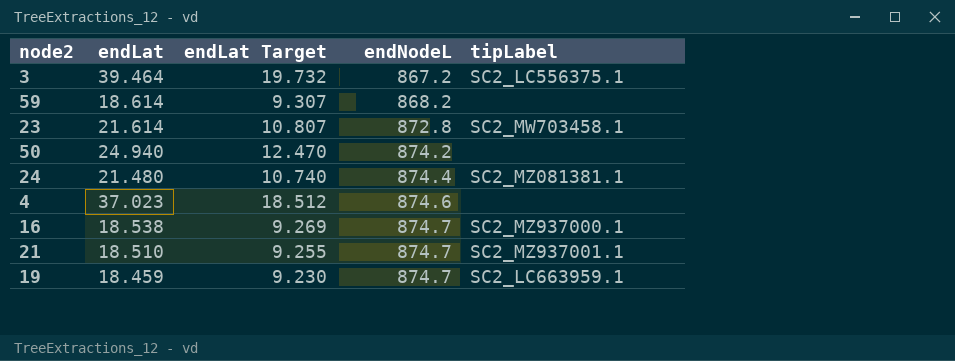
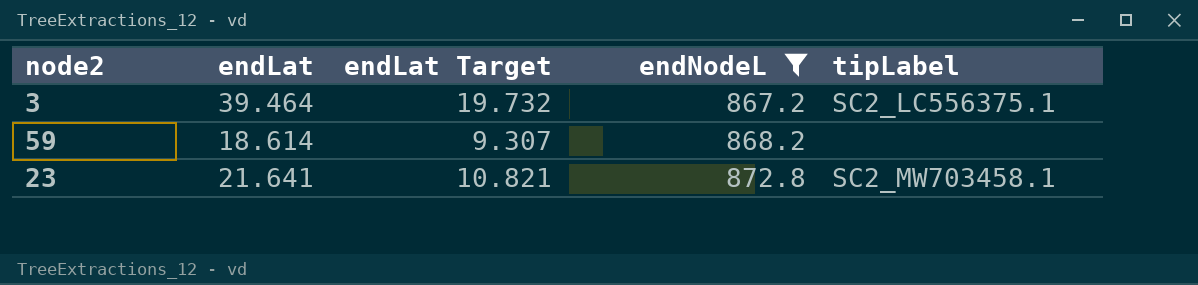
filter: none -> endNodeL <= 872.8
23 | endLat: 21.614 -> 21.641
23 | endLat Target: 10.807 -> 10.821

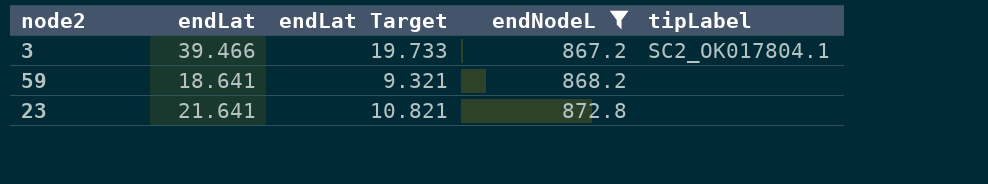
3 | endLat: 39.464 -> 39.466
3 | endLat Target: 19.732 -> 19.733
3 | tipLabel: SC2_LC556375.1 -> SC2_OK017804.1
59 | endLat: 18.614 -> 18.641
59 | endLat Target: 9.307 -> 9.321
23 | tipLabel: SC2_MW703458.1 -> none

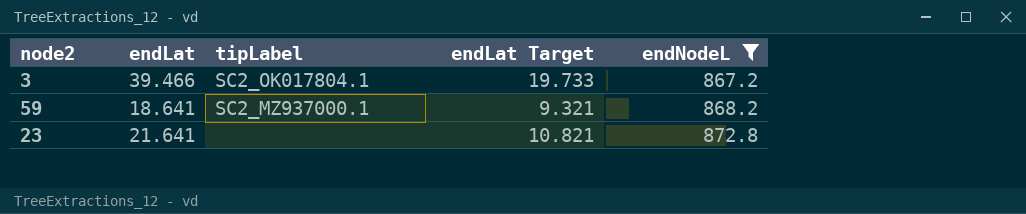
column tipLabel | position: 5 -> 3
59 | tipLabel: none -> SC2_MZ937000.1

